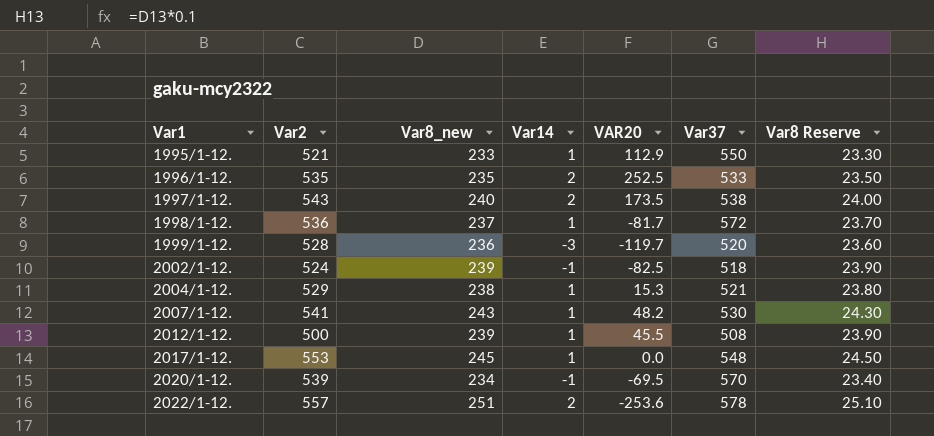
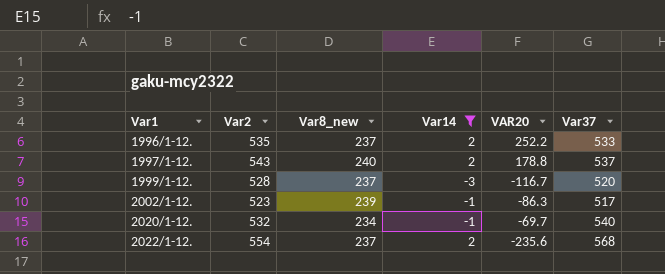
filter: none -> Var14 != 1
column Var8 Reserve | formula: [Var8_new] * 0.1 -> none
1996/1-12. | Var8_new: 235 -> 237
1996/1-12. | VAR20: 252.5 -> 252.2
1997/1-12. | VAR20: 173.5 -> 178.8
1997/1-12. | Var37: 538 -> 537
1999/1-12. | Var8_new: 236 -> 237
1999/1-12. | VAR20: -119.7 -> -116.7
2002/1-12. | Var2: 524 -> 523
2002/1-12. | VAR20: -82.5 -> -86.3
2002/1-12. | Var37: 518 -> 517
2020/1-12. | Var2: 539 -> 532
2020/1-12. | VAR20: -69.5 -> -69.7
2020/1-12. | Var37: 570 -> 540
2022/1-12. | Var2: 557 -> 554
2022/1-12. | Var8_new: 251 -> 237
2022/1-12. | VAR20: -253.6 -> -235.6
2022/1-12. | Var37: 578 -> 568

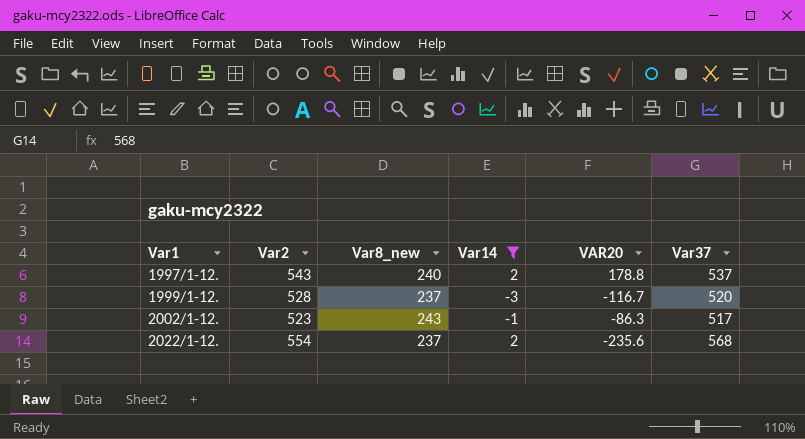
row 1996/1-12.: 535 | 237 | 2 | 252.2 | 533 -> none
row 2020/1-12.: 532 | 234 | -1 | -69.7 | 540 -> none
2002/1-12. | Var8_new: 239 -> 243

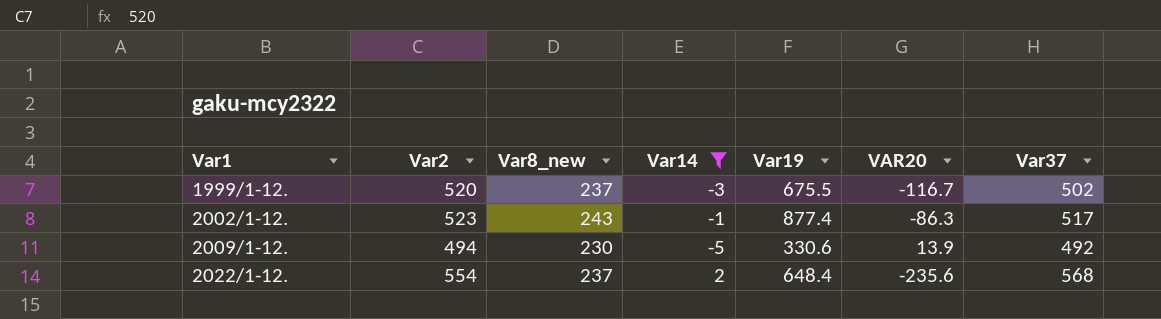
column Var19 | position: none -> 5
row 1997/1-12.: 543 | 240 | 2 | 178.8 | 537 -> none
1999/1-12. | Var2: 528 -> 520
1999/1-12. | Var37: 520 -> 502
row 2009/1-12.: none -> 494 | 230 | -5 | 330.6 | 13.9 | 492

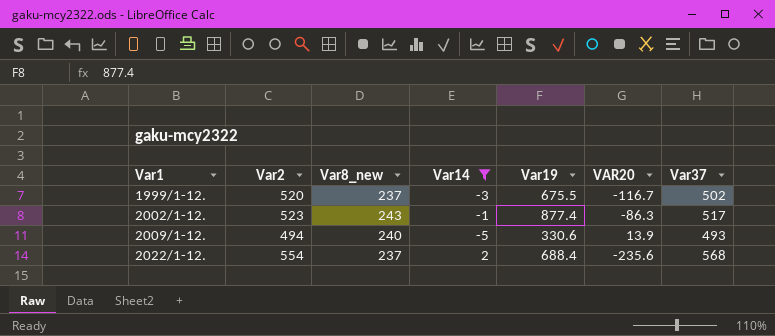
2009/1-12. | Var8_new: 230 -> 240
2009/1-12. | Var37: 492 -> 493
2022/1-12. | Var19: 648.4 -> 688.4

